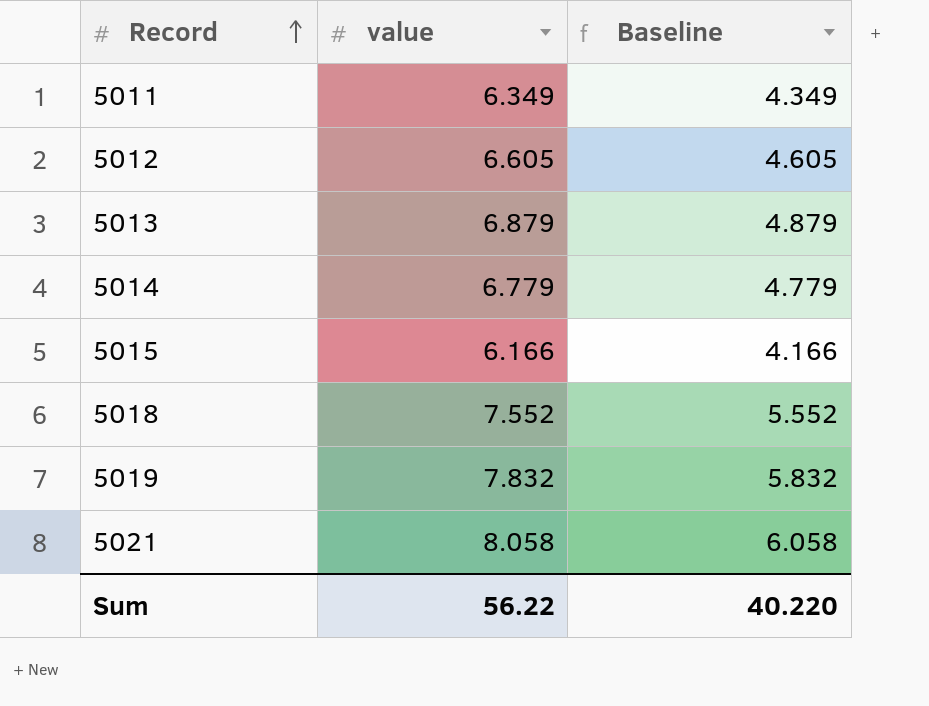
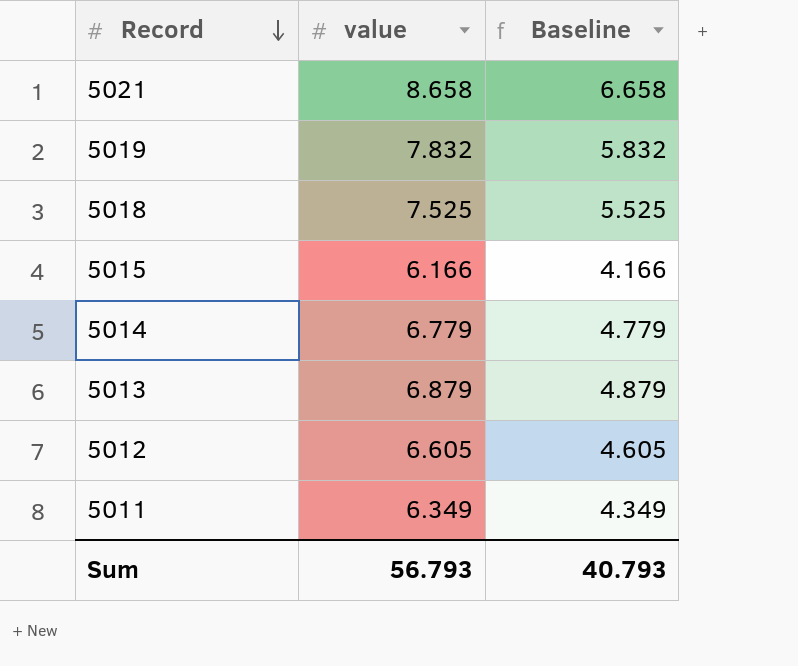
row order: Record ascending -> Record descending
5021 | value: 8.058 -> 8.658
5021 | Baseline: 6.058 -> 6.658
5018 | value: 7.552 -> 7.525
5018 | Baseline: 5.552 -> 5.525
Sum | value: 56.22 -> 56.793
Sum | Baseline: 40.220 -> 40.793

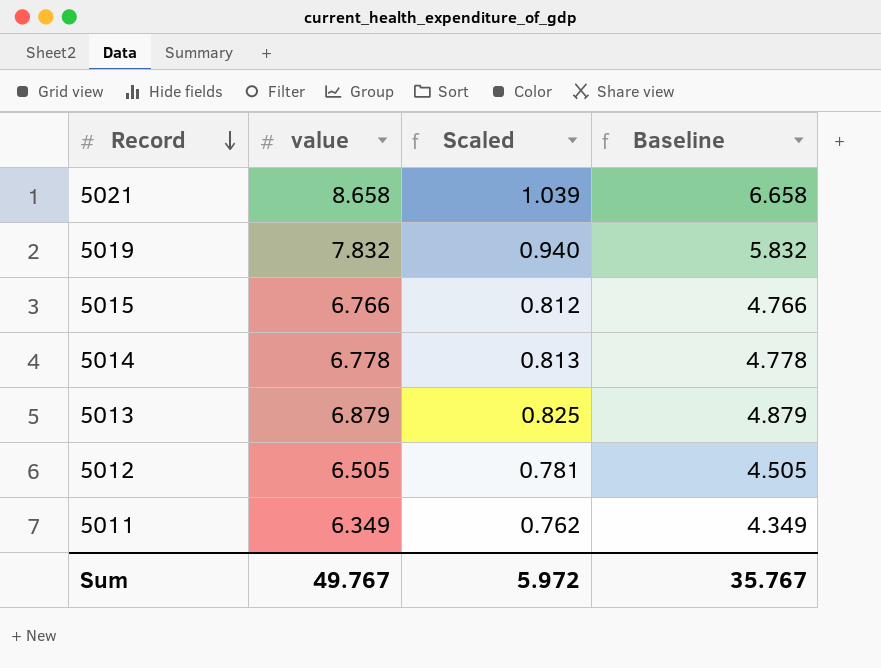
column Scaled | formula: none -> [value] * 0.12
row 5018: 7.525 | 5.525 -> none
5015 | value: 6.166 -> 6.766
5015 | Baseline: 4.166 -> 4.766
5014 | value: 6.779 -> 6.778
5014 | Baseline: 4.779 -> 4.778
5012 | value: 6.605 -> 6.505
5012 | Baseline: 4.605 -> 4.505
Sum | value: 56.793 -> 49.767
Sum | Baseline: 40.793 -> 35.767

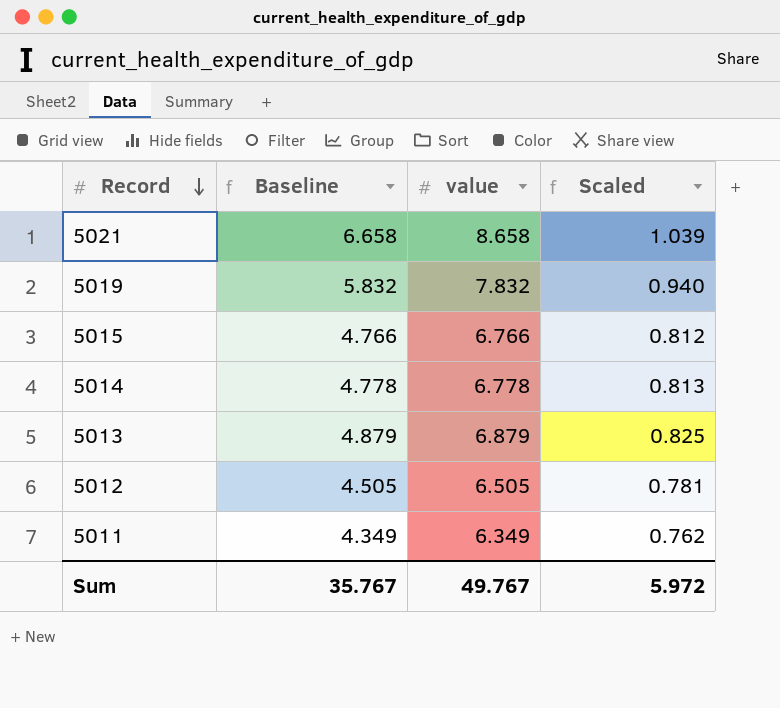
column Baseline | position: 4 -> 2

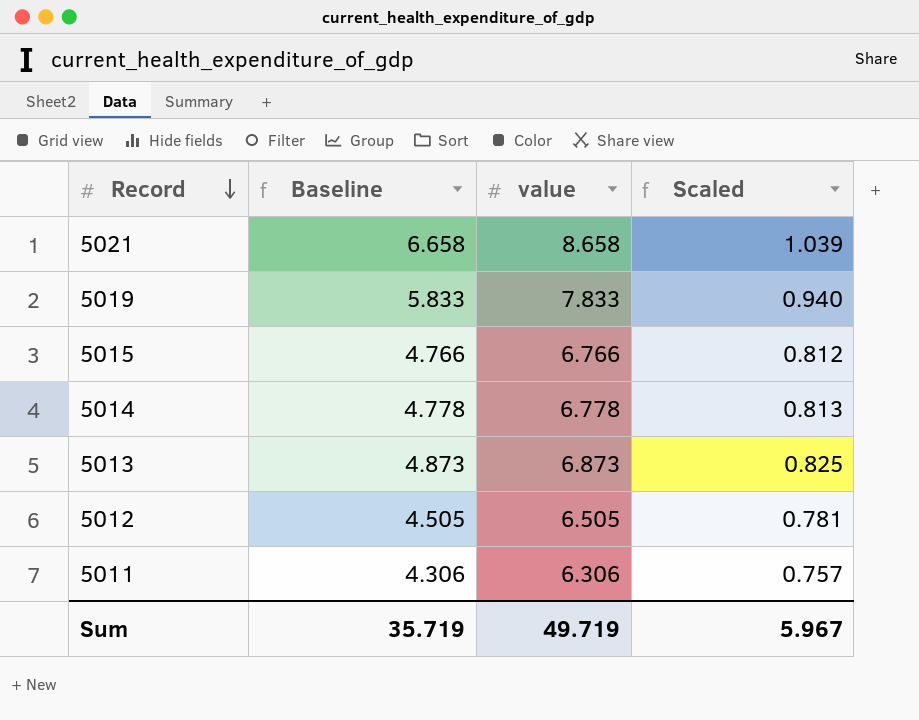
5019 | Baseline: 5.832 -> 5.833
5019 | value: 7.832 -> 7.833
5013 | Baseline: 4.879 -> 4.873
5013 | value: 6.879 -> 6.873
5011 | Baseline: 4.349 -> 4.306
5011 | value: 6.349 -> 6.306
5011 | Scaled: 0.762 -> 0.757
Sum | Baseline: 35.767 -> 35.719
Sum | value: 49.767 -> 49.719
Sum | Scaled: 5.972 -> 5.967

